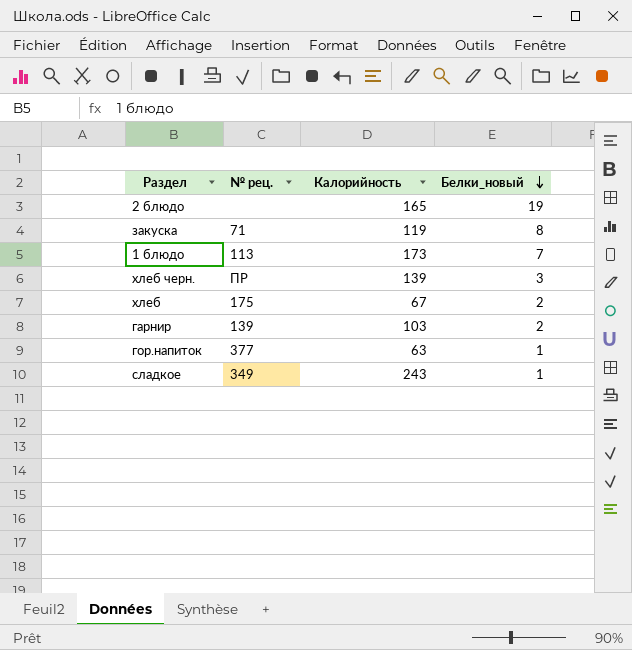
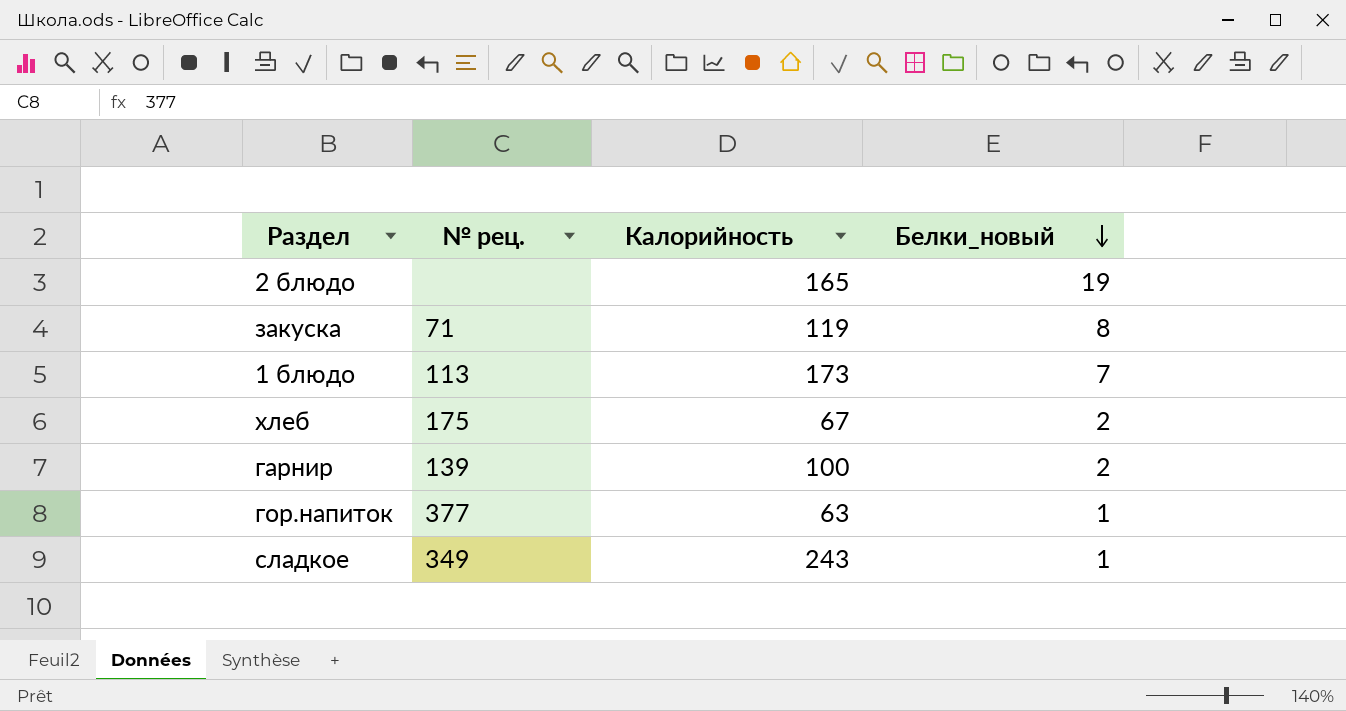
row хлеб черн.: ПР | 139 | 3 -> none
гарнир | Калорийность: 103 -> 100

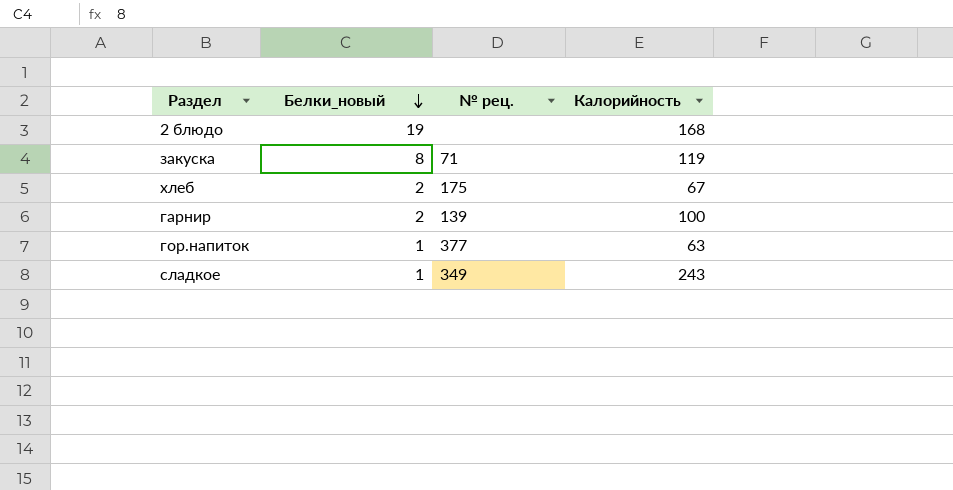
column Белки_новый | position: 4 -> 2
row 1 блюдо: 113 | 173 | 7 -> none
2 блюдо | Калорийность: 165 -> 168

